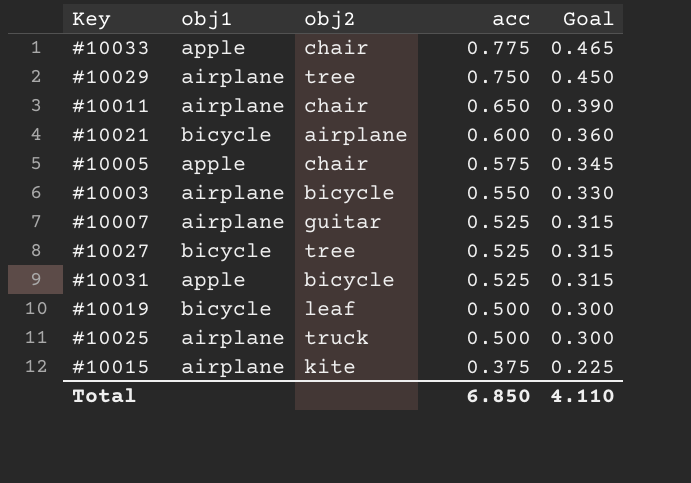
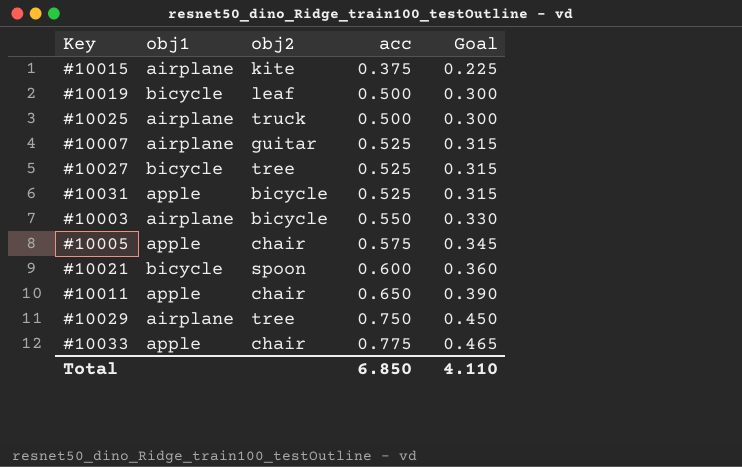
row order: acc descending -> acc ascending
#10021 | obj2: airplane -> spoon
#10011 | obj1: airplane -> apple

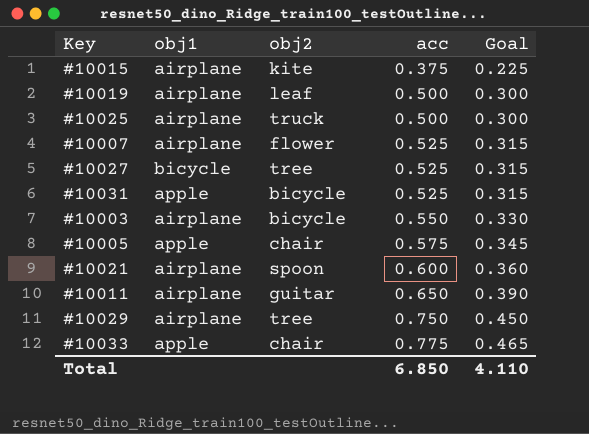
#10019 | obj1: bicycle -> airplane
#10007 | obj2: guitar -> flower
#10021 | obj1: bicycle -> airplane
#10011 | obj1: apple -> airplane
#10011 | obj2: chair -> guitar

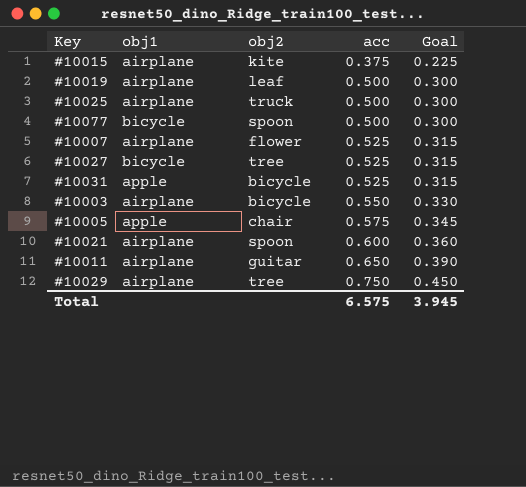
row #10033: apple | chair | 0.775 | 0.465 -> none
row #10077: none -> bicycle | spoon | 0.500 | 0.300
Total | acc: 6.850 -> 6.575
Total | Goal: 4.110 -> 3.945

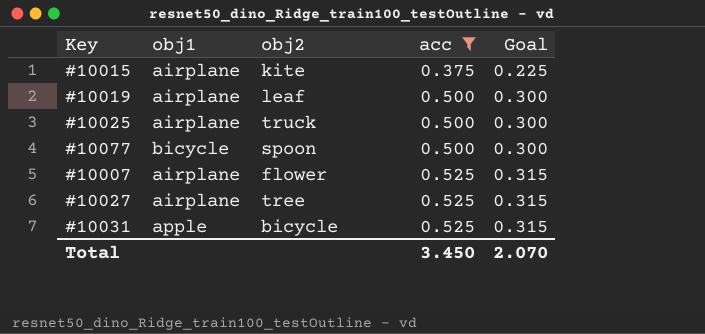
filter: none -> acc <= 0.525
#10027 | obj1: bicycle -> airplane
Total | acc: 6.575 -> 3.450
Total | Goal: 3.945 -> 2.070

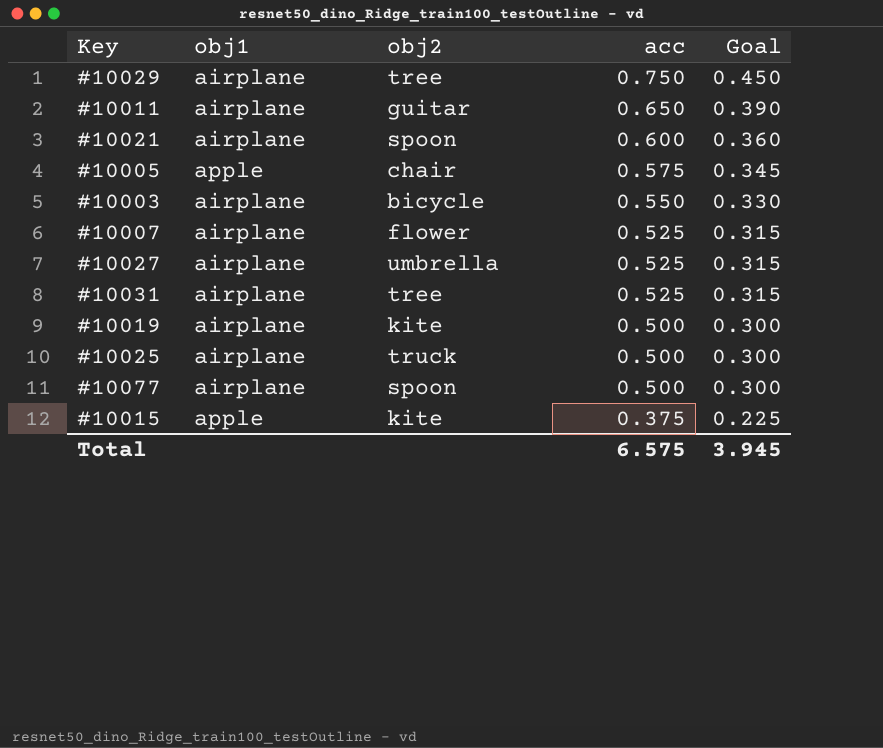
filter: acc <= 0.525 -> none
row order: acc ascending -> acc descending
#10027 | obj2: tree -> umbrella
#10031 | obj1: apple -> airplane
#10031 | obj2: bicycle -> tree
#10019 | obj2: leaf -> kite
#10077 | obj1: bicycle -> airplane
#10015 | obj1: airplane -> apple
Total | acc: 3.450 -> 6.575
Total | Goal: 2.070 -> 3.945

